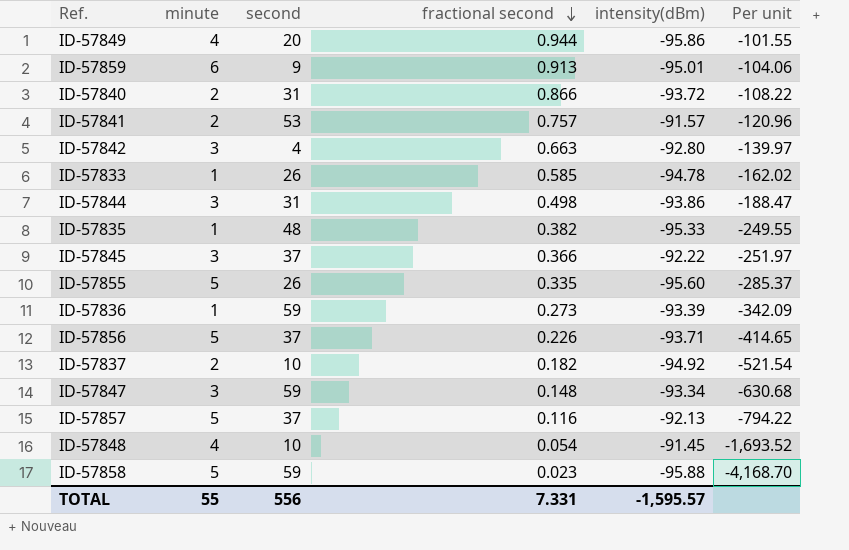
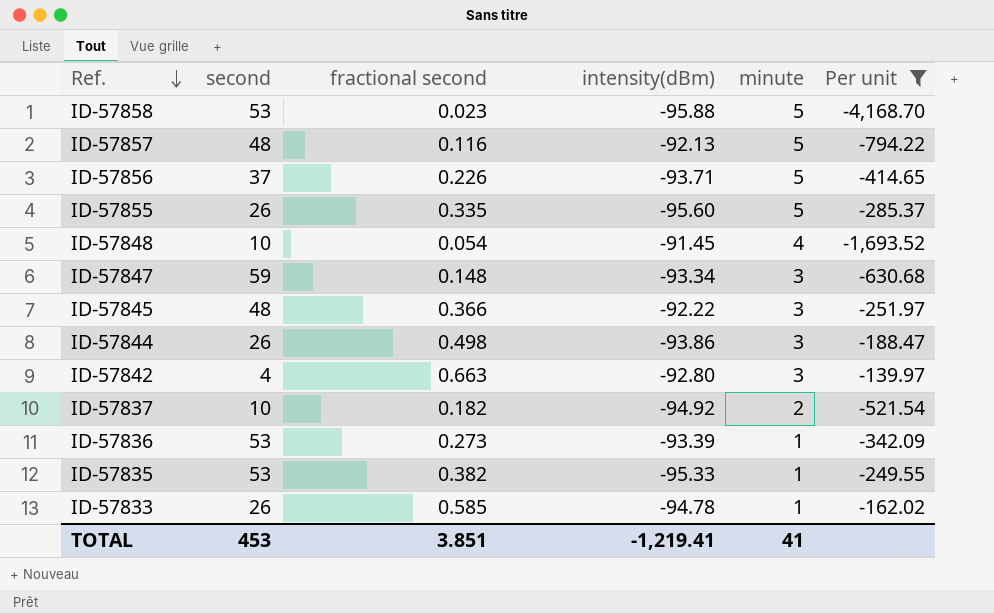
filter: none -> Per unit <= -139.97
row order: fractional second descending -> Ref. descending
column minute | position: 2 -> 5
ID-57858 | second: 59 -> 53
ID-57857 | second: 37 -> 48
ID-57845 | second: 37 -> 48
ID-57844 | second: 31 -> 26
ID-57836 | second: 59 -> 53
ID-57835 | second: 48 -> 53
TOTAL | second: 556 -> 453
TOTAL | fractional second: 7.331 -> 3.851
TOTAL | intensity(dBm): -1,595.57 -> -1,219.41
TOTAL | minute: 55 -> 41

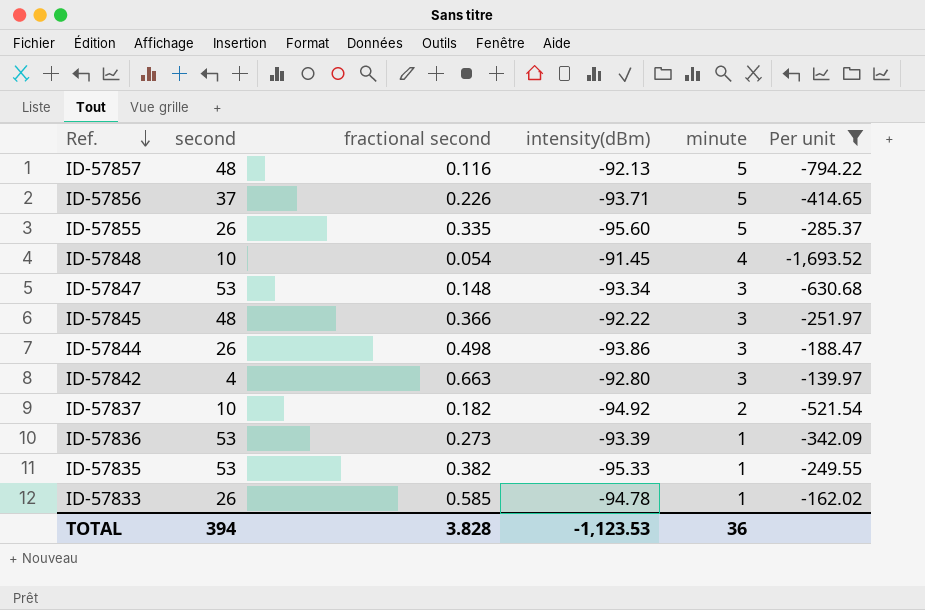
row ID-57858: 53 | 0.023 | -95.88 | 5 | -4,168.70 -> none
ID-57847 | second: 59 -> 53
TOTAL | second: 453 -> 394
TOTAL | fractional second: 3.851 -> 3.828
TOTAL | intensity(dBm): -1,219.41 -> -1,123.53
TOTAL | minute: 41 -> 36

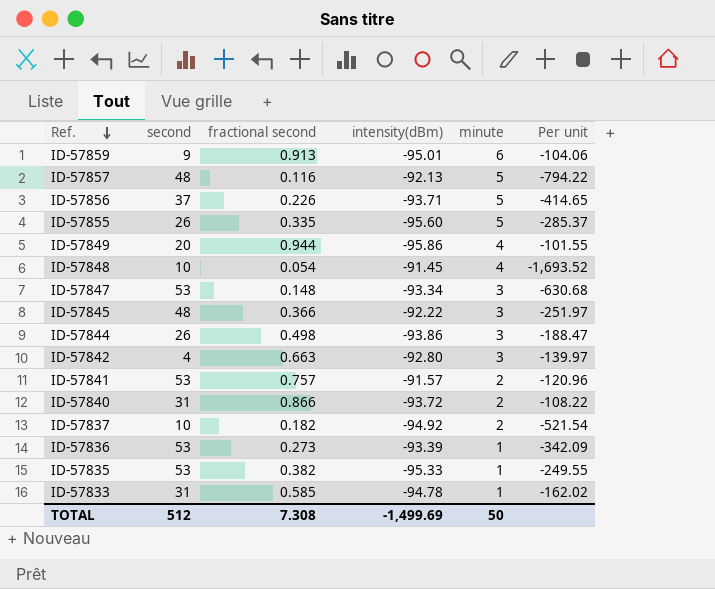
filter: Per unit <= -139.97 -> none
ID-57833 | second: 26 -> 31
TOTAL | second: 394 -> 512
TOTAL | fractional second: 3.828 -> 7.308
TOTAL | intensity(dBm): -1,123.53 -> -1,499.69
TOTAL | minute: 36 -> 50

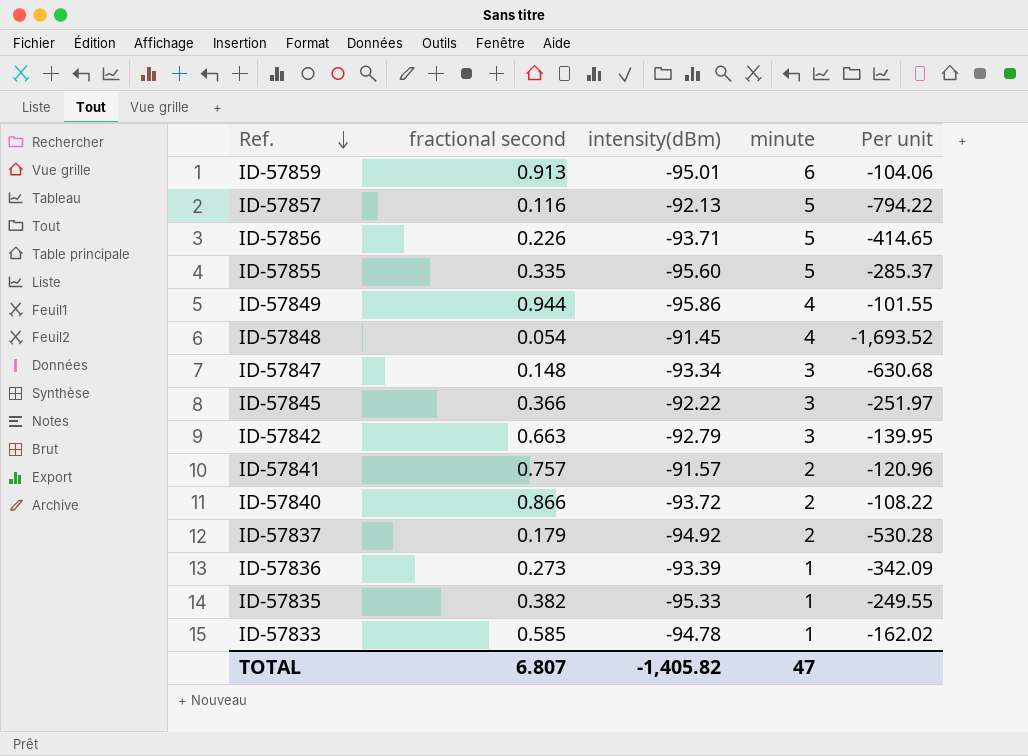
column second | position: 2 -> none
row ID-57844: 26 | 0.498 | -93.86 | 3 | -188.47 -> none
ID-57842 | intensity(dBm): -92.80 -> -92.79
ID-57842 | Per unit: -139.97 -> -139.95
ID-57837 | fractional second: 0.182 -> 0.179
ID-57837 | Per unit: -521.54 -> -530.28
TOTAL | fractional second: 7.308 -> 6.807
TOTAL | intensity(dBm): -1,499.69 -> -1,405.82
TOTAL | minute: 50 -> 47

